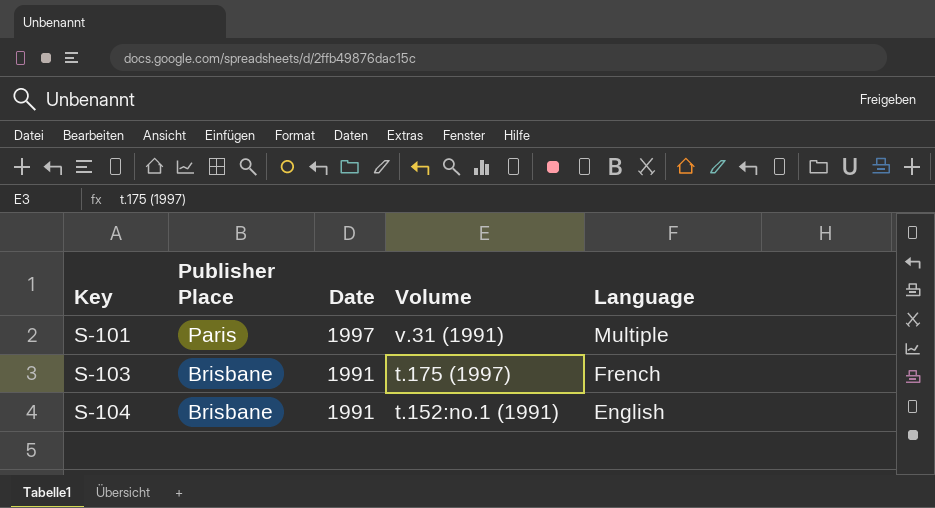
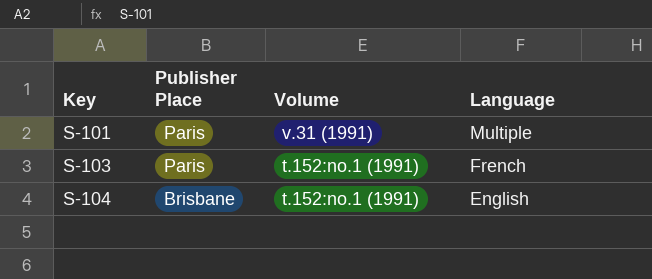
column Date | position: 3 -> none
S-103 | Publisher Place: Brisbane -> Paris
S-103 | Volume: t.175 (1997) -> t.152:no.1 (1991)

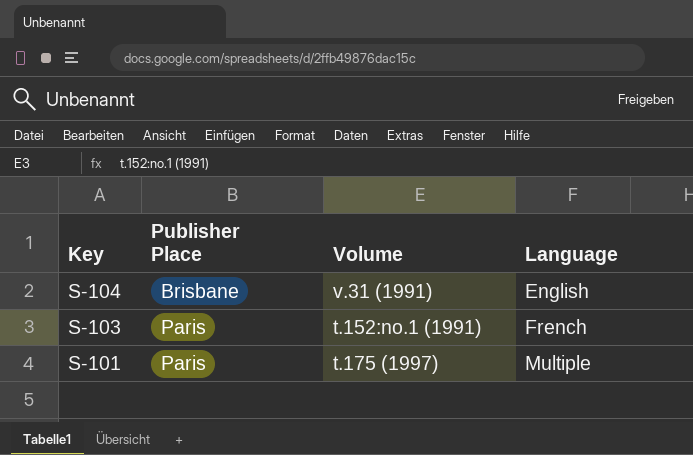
row order: Key ascending -> Key descending
S-104 | Volume: t.152:no.1 (1991) -> v.31 (1991)
S-101 | Volume: v.31 (1991) -> t.175 (1997)

